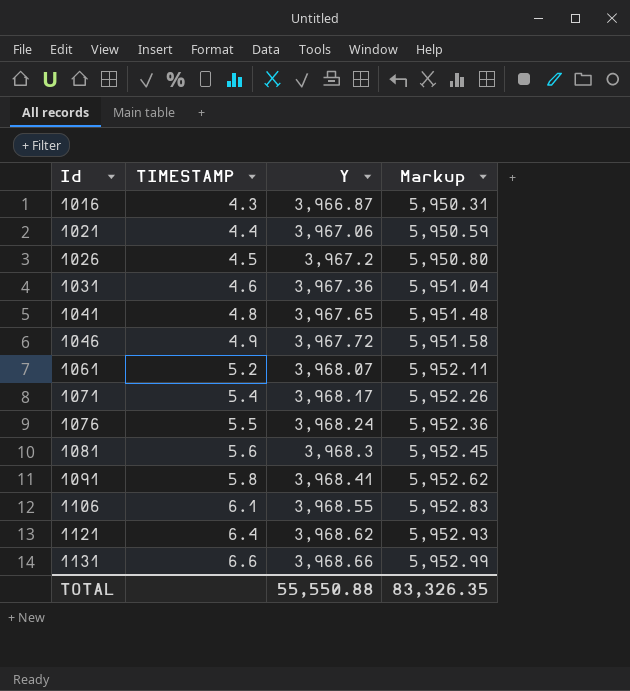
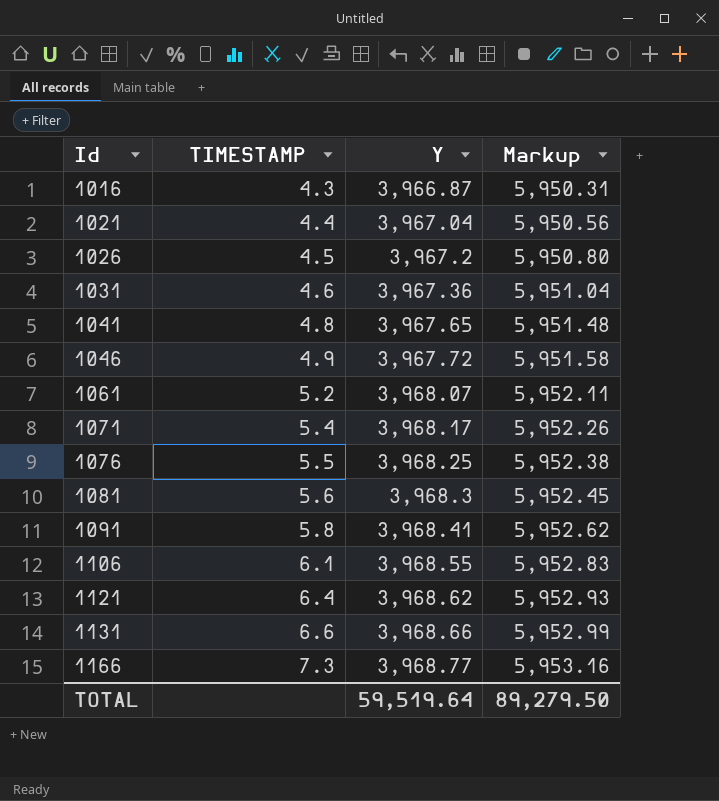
1021 | Y: 3,967.06 -> 3,967.04
1021 | Markup: 5,950.59 -> 5,950.56
1076 | Y: 3,968.24 -> 3,968.25
1076 | Markup: 5,952.36 -> 5,952.38
row 1166: none -> 7.3 | 3,968.77 | 5,953.16
TOTAL | Y: 55,550.88 -> 59,519.64
TOTAL | Markup: 83,326.35 -> 89,279.50

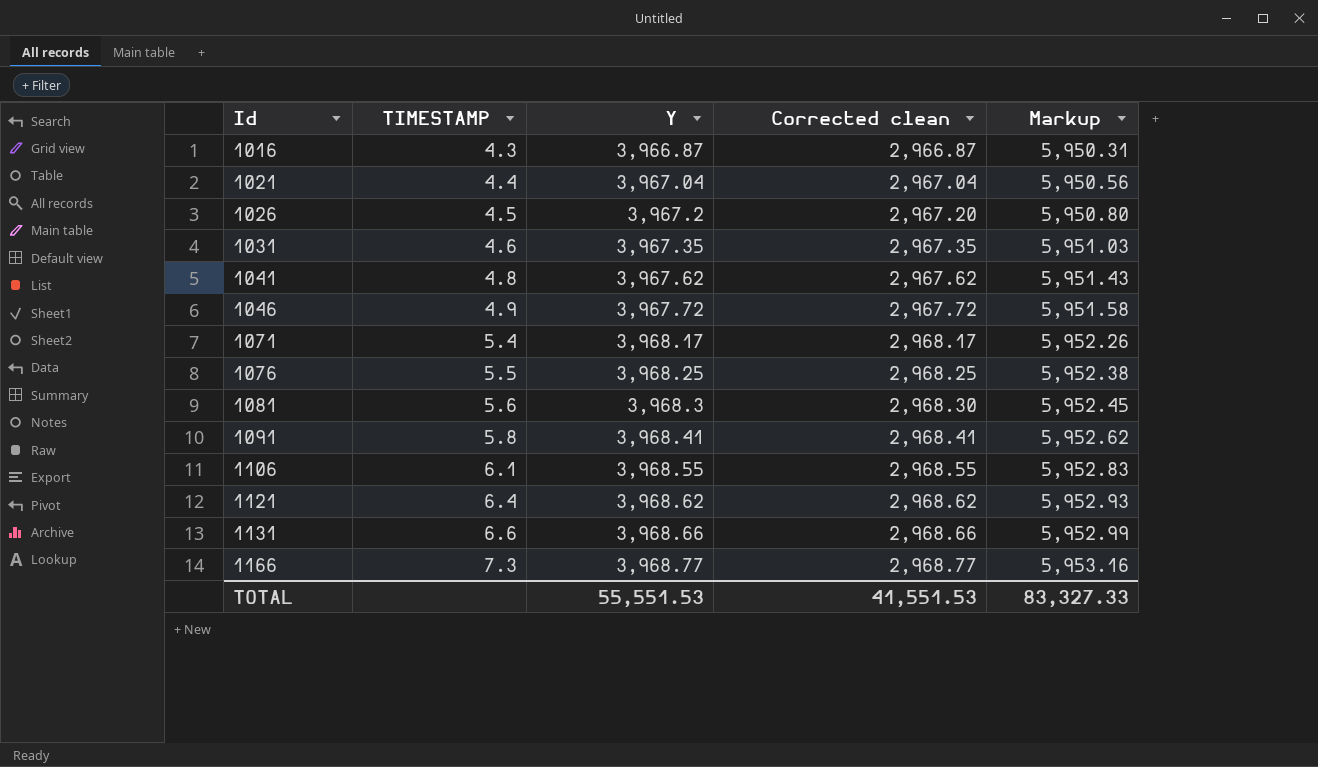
column Corrected clean | formula: none -> [Y] - 1000
row 1061: 5.2 | 3,968.07 | 5,952.11 -> none
1031 | Y: 3,967.36 -> 3,967.35
1031 | Markup: 5,951.04 -> 5,951.03
1041 | Y: 3,967.65 -> 3,967.62
1041 | Markup: 5,951.48 -> 5,951.43
TOTAL | Y: 59,519.64 -> 55,551.53
TOTAL | Markup: 89,279.50 -> 83,327.33

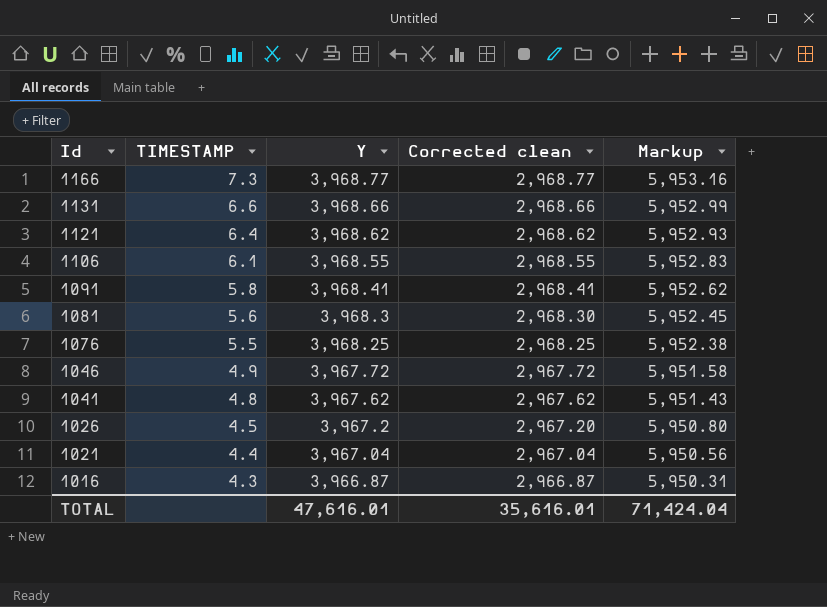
row order: Id ascending -> Id descending
row 1031: 4.6 | 3,967.35 | 2,967.35 | 5,951.03 -> none
row 1071: 5.4 | 3,968.17 | 2,968.17 | 5,952.26 -> none
TOTAL | Y: 55,551.53 -> 47,616.01
TOTAL | Corrected clean: 41,551.53 -> 35,616.01
TOTAL | Markup: 83,327.33 -> 71,424.04

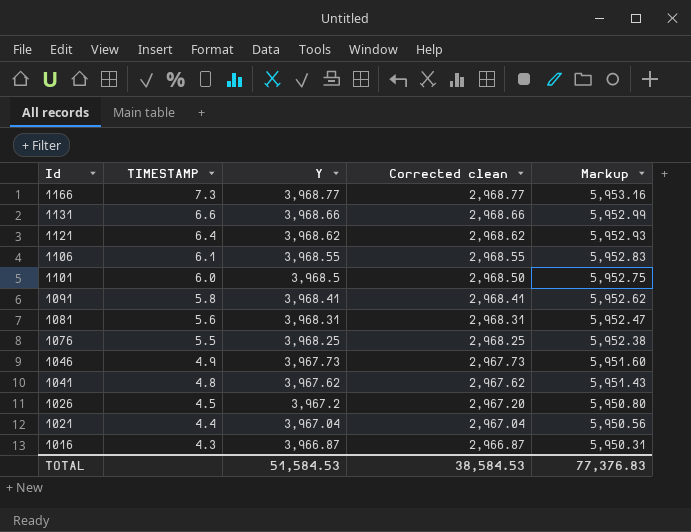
row 1101: none -> 6.0 | 3,968.5 | 2,968.50 | 5,952.75
1081 | Y: 3,968.3 -> 3,968.31
1081 | Corrected clean: 2,968.30 -> 2,968.31
1081 | Markup: 5,952.45 -> 5,952.47
1046 | Y: 3,967.72 -> 3,967.73
1046 | Corrected clean: 2,967.72 -> 2,967.73
1046 | Markup: 5,951.58 -> 5,951.60
TOTAL | Y: 47,616.01 -> 51,584.53
TOTAL | Corrected clean: 35,616.01 -> 38,584.53
TOTAL | Markup: 71,424.04 -> 77,376.83

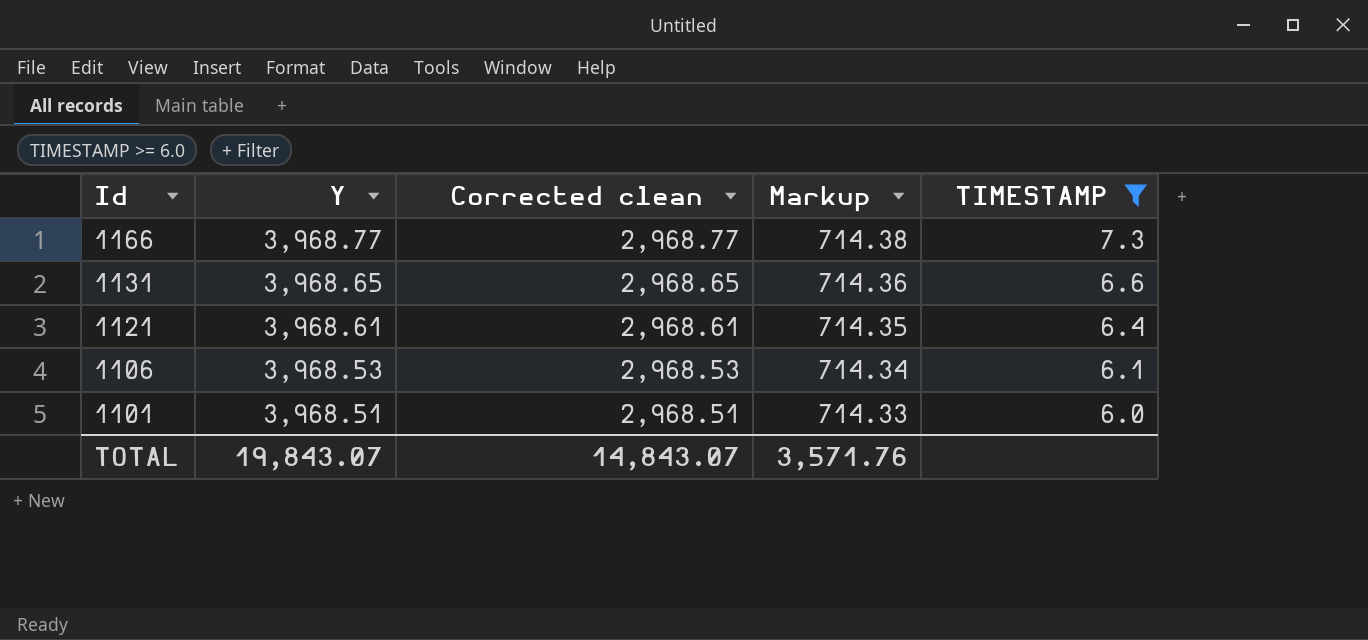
filter: none -> TIMESTAMP >= 6.0
column Markup | formula: [Y] * 1.5 -> [Y] * 0.18
column TIMESTAMP | position: 2 -> 5
1131 | Y: 3,968.66 -> 3,968.65
1131 | Corrected clean: 2,968.66 -> 2,968.65
1121 | Y: 3,968.62 -> 3,968.61
1121 | Corrected clean: 2,968.62 -> 2,968.61
1106 | Y: 3,968.55 -> 3,968.53
1106 | Corrected clean: 2,968.55 -> 2,968.53
1101 | Y: 3,968.5 -> 3,968.51
1101 | Corrected clean: 2,968.50 -> 2,968.51
TOTAL | Y: 51,584.53 -> 19,843.07
TOTAL | Corrected clean: 38,584.53 -> 14,843.07
TOTAL | Markup: 77,376.83 -> 3,571.76

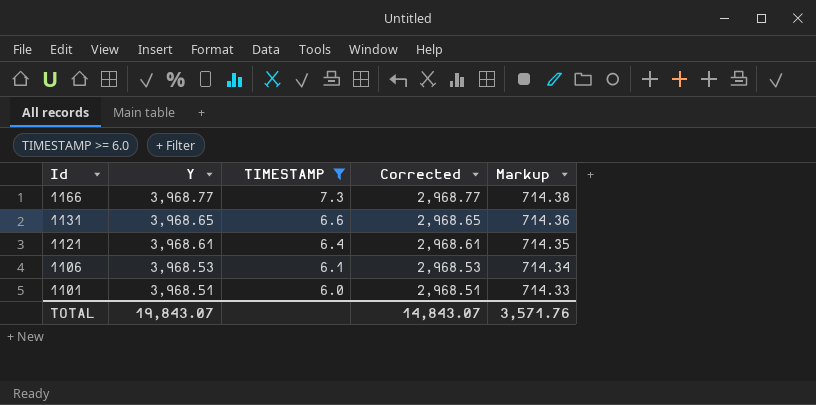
column TIMESTAMP | position: 5 -> 3
column name: Corrected clean -> Corrected

